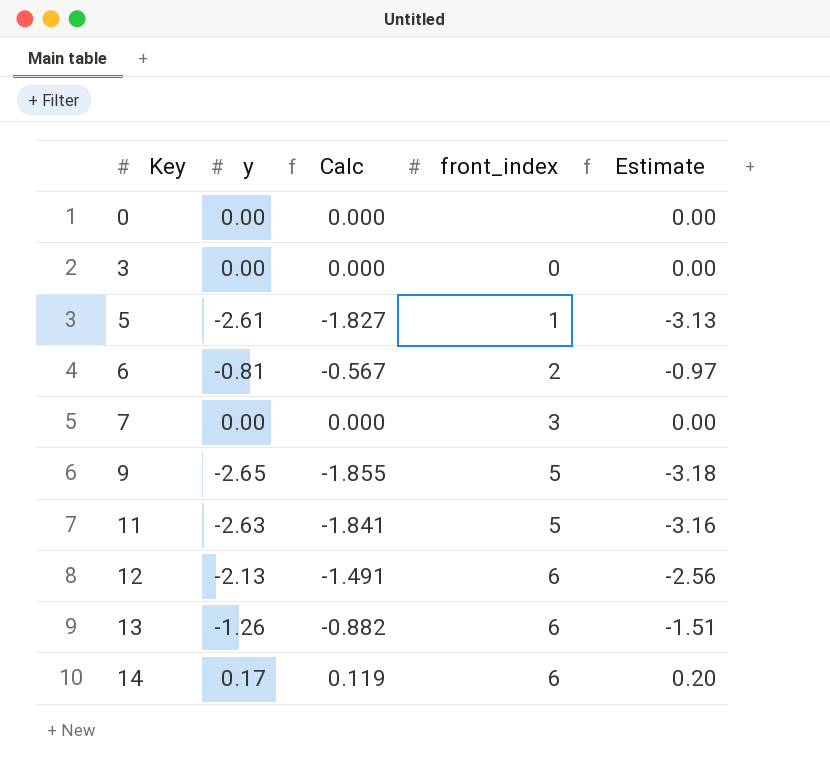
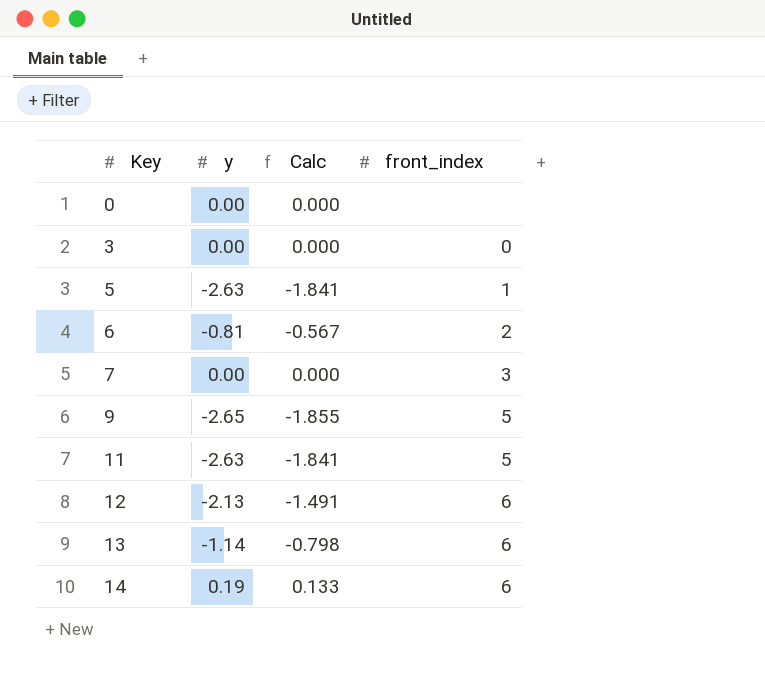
column Estimate | formula: [y] * 1.2 -> none
5 | y: -2.61 -> -2.63
5 | Calc: -1.827 -> -1.841
13 | y: -1.26 -> -1.14
13 | Calc: -0.882 -> -0.798
14 | y: 0.17 -> 0.19
14 | Calc: 0.119 -> 0.133

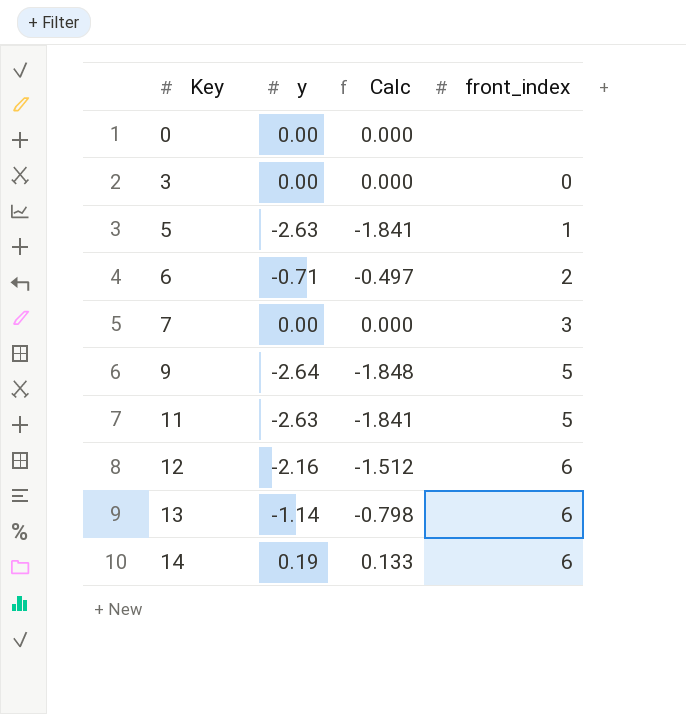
6 | y: -0.81 -> -0.71
6 | Calc: -0.567 -> -0.497
9 | y: -2.65 -> -2.64
9 | Calc: -1.855 -> -1.848
12 | y: -2.13 -> -2.16
12 | Calc: -1.491 -> -1.512

